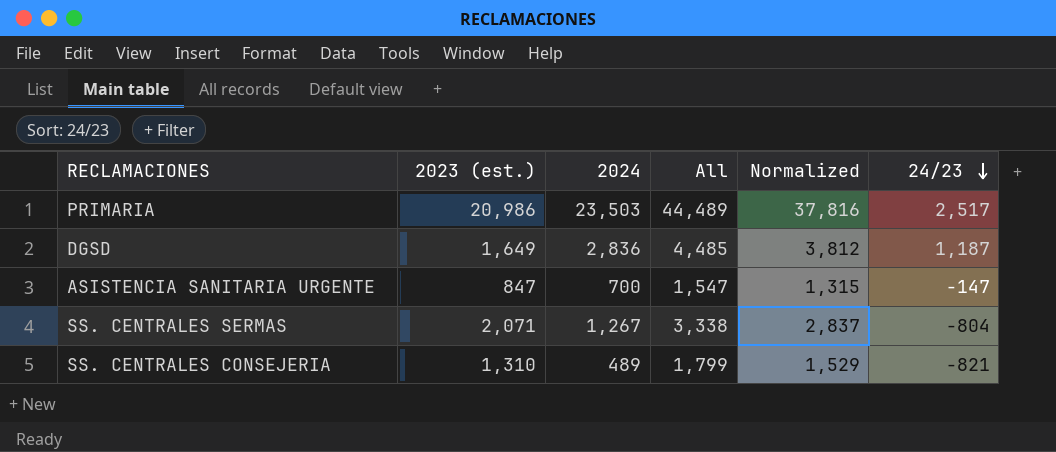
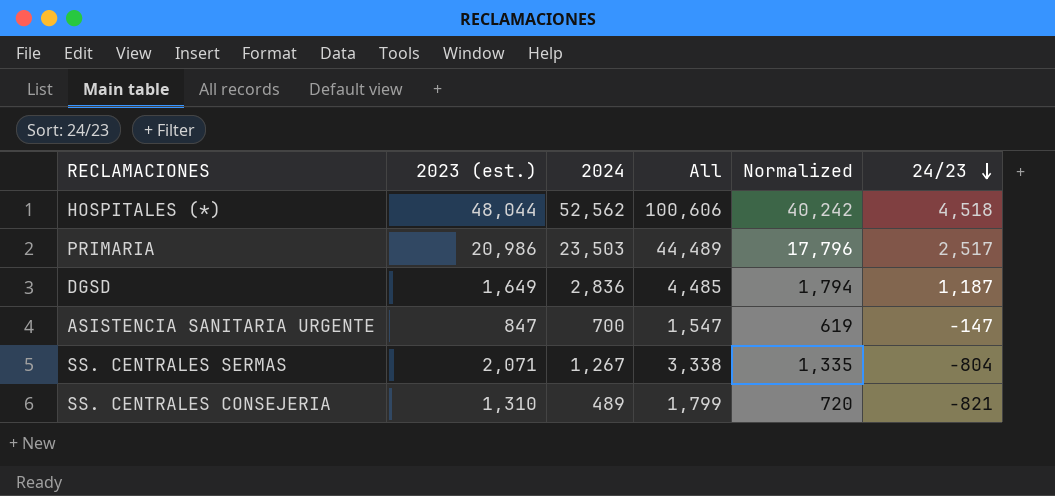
column Normalized | formula: [All] * 0.85 -> [All] * 0.4
row HOSPITALES (*): none -> 48,044 | 52,562 | 100,606 | 40,242 | 4,518

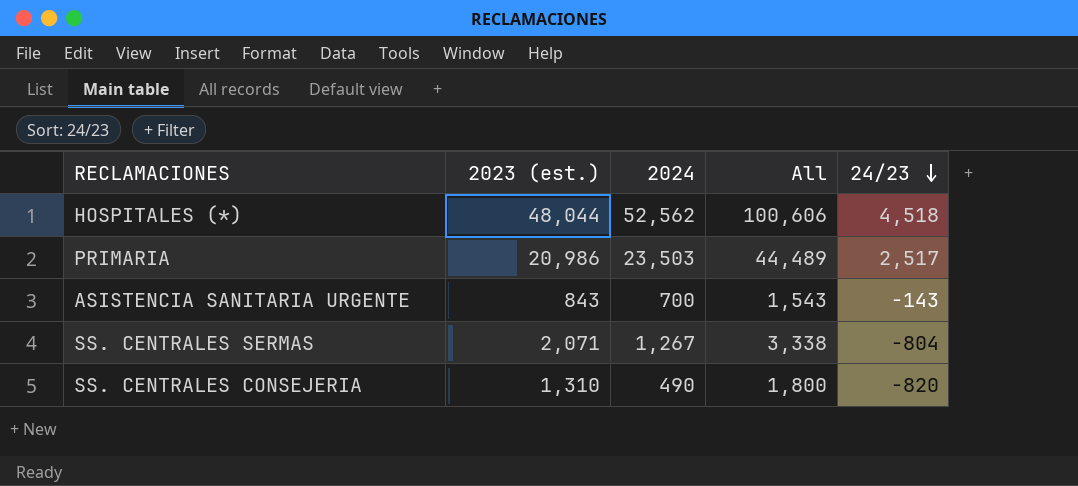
column Normalized | formula: [All] * 0.4 -> none
row DGSD: 1,649 | 2,836 | 4,485 | 1,794 | 1,187 -> none
ASISTENCIA SANITARIA URGENTE | 2023 (est.): 847 -> 843
ASISTENCIA SANITARIA URGENTE | All: 1,547 -> 1,543
ASISTENCIA SANITARIA URGENTE | 24/23: -147 -> -143
SS. CENTRALES CONSEJERIA | 2024: 489 -> 490
SS. CENTRALES CONSEJERIA | All: 1,799 -> 1,800
SS. CENTRALES CONSEJERIA | 24/23: -821 -> -820

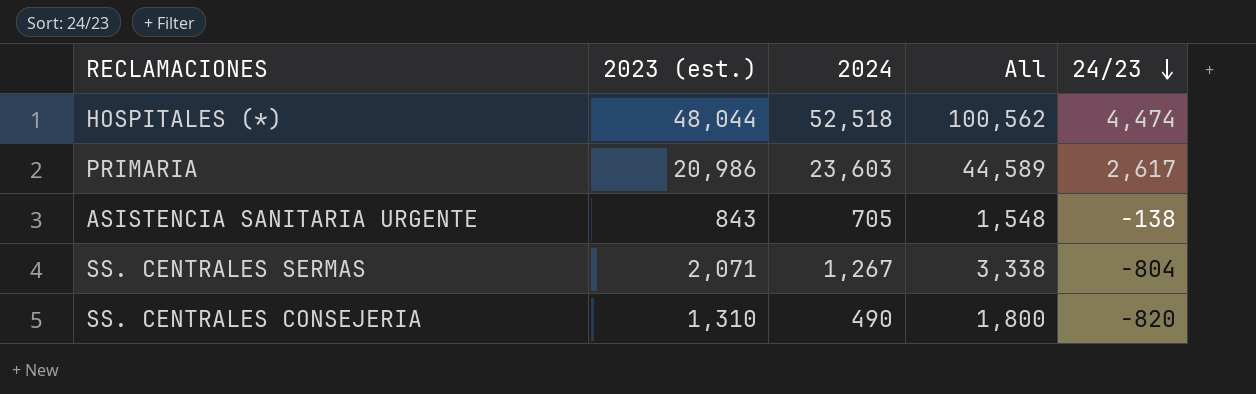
HOSPITALES (*) | 2024: 52,562 -> 52,518
HOSPITALES (*) | All: 100,606 -> 100,562
HOSPITALES (*) | 24/23: 4,518 -> 4,474
PRIMARIA | 2024: 23,503 -> 23,603
PRIMARIA | All: 44,489 -> 44,589
PRIMARIA | 24/23: 2,517 -> 2,617
ASISTENCIA SANITARIA URGENTE | 2024: 700 -> 705
ASISTENCIA SANITARIA URGENTE | All: 1,543 -> 1,548
ASISTENCIA SANITARIA URGENTE | 24/23: -143 -> -138

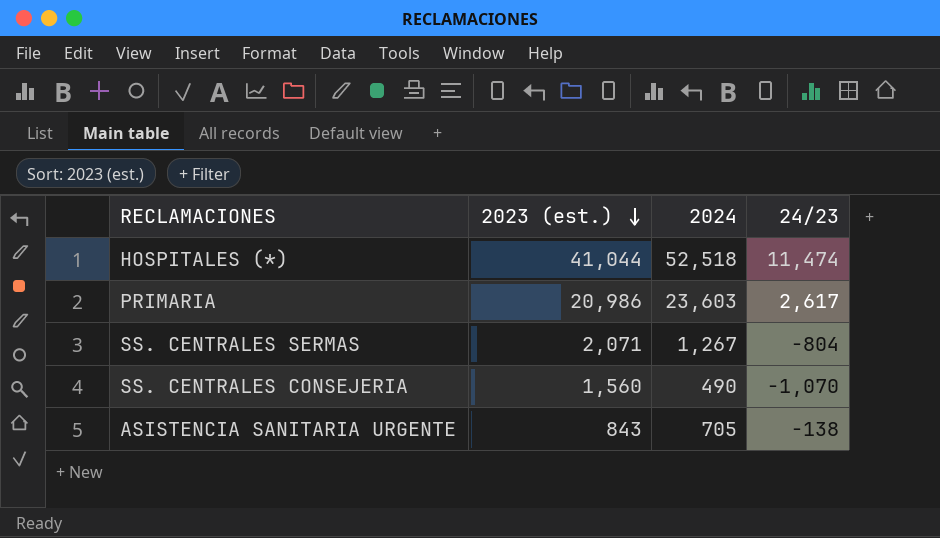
row order: 24/23 descending -> 2023 (est.) descending
column All | formula: [2023 (est.)] + [2024] -> none
HOSPITALES (*) | 2023 (est.): 48,044 -> 41,044
HOSPITALES (*) | 24/23: 4,474 -> 11,474
SS. CENTRALES CONSEJERIA | 2023 (est.): 1,310 -> 1,560
SS. CENTRALES CONSEJERIA | 24/23: -820 -> -1,070

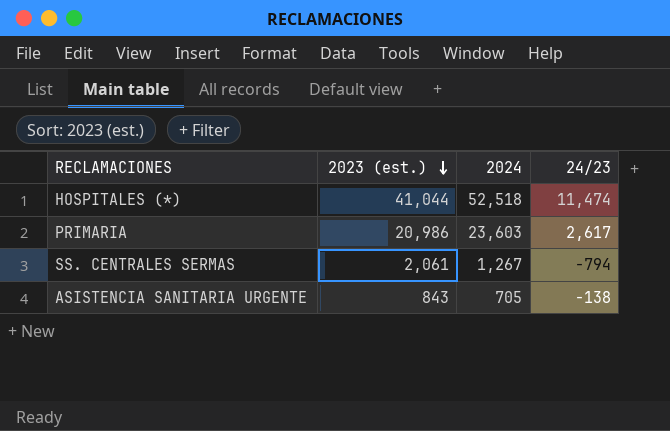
row SS. CENTRALES CONSEJERIA: 1,560 | 490 | -1,070 -> none
SS. CENTRALES SERMAS | 2023 (est.): 2,071 -> 2,061
SS. CENTRALES SERMAS | 24/23: -804 -> -794

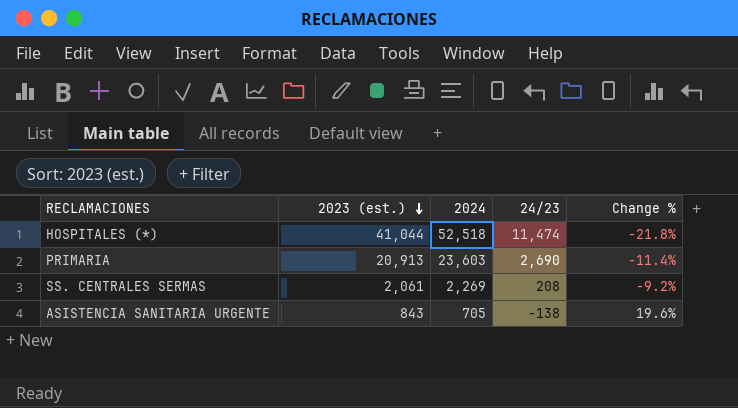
column Change % | formula: none -> ([2023 (est.)] - [2024]) / [2024]
PRIMARIA | 2023 (est.): 20,986 -> 20,913
PRIMARIA | 24/23: 2,617 -> 2,690
SS. CENTRALES SERMAS | 2024: 1,267 -> 2,269
SS. CENTRALES SERMAS | 24/23: -794 -> 208

